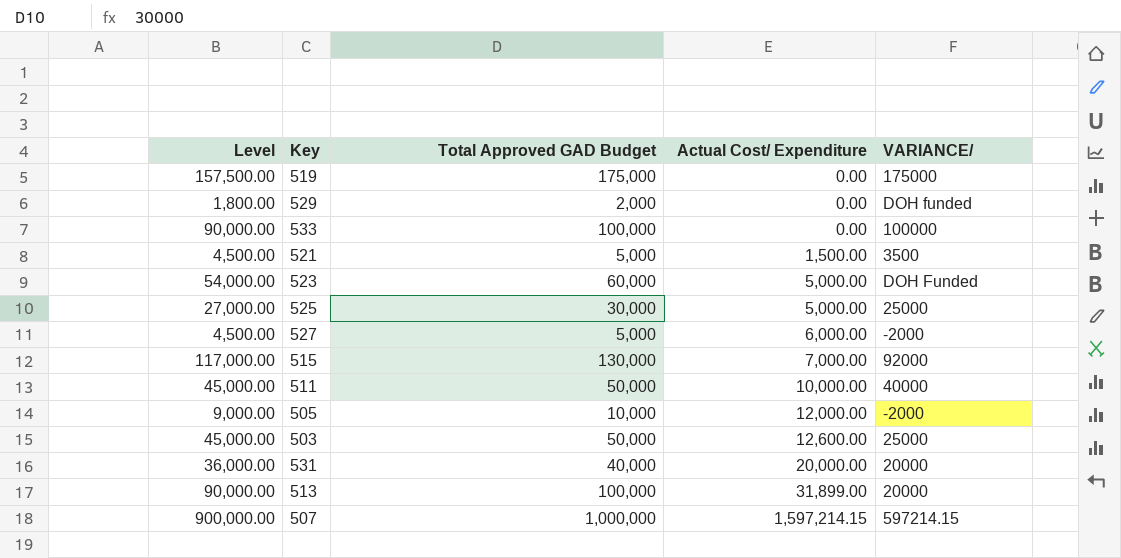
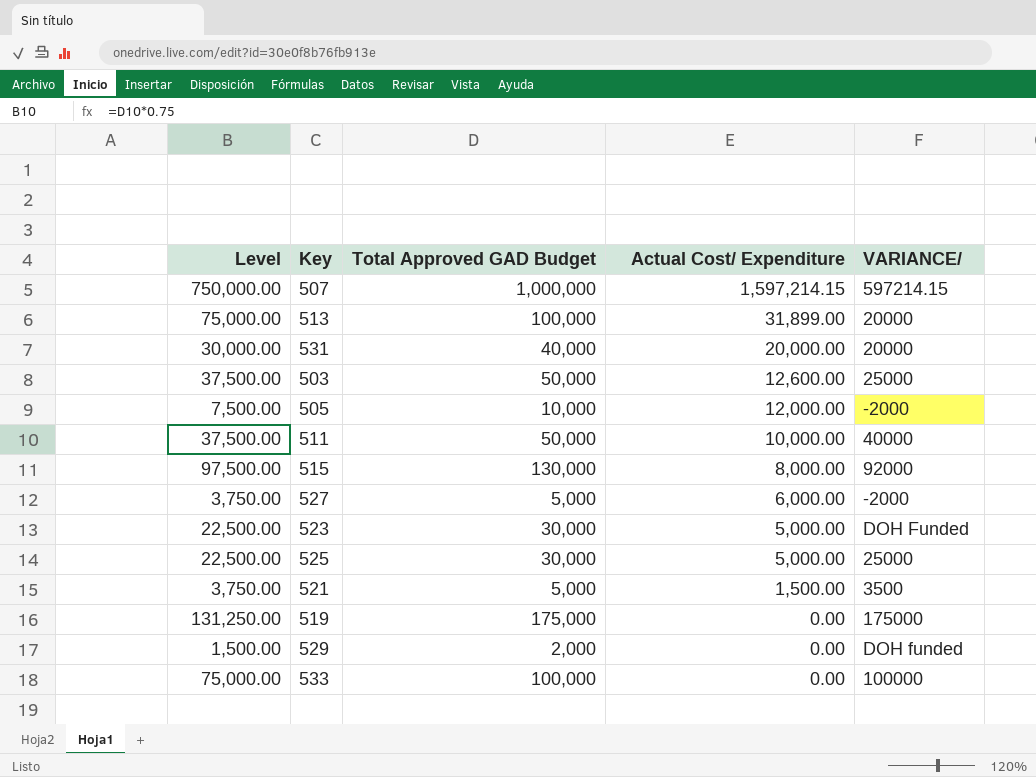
row order: Actual Cost/ Expenditure ascending -> Actual Cost/ Expenditure descending
column Level | formula: [Total Approved GAD Budget] * 0.9 -> [Total Approved GAD Budget] * 0.75
515 | Actual Cost/ Expenditure: 7,000.00 -> 8,000.00
523 | Total Approved GAD Budget: 60,000 -> 30,000

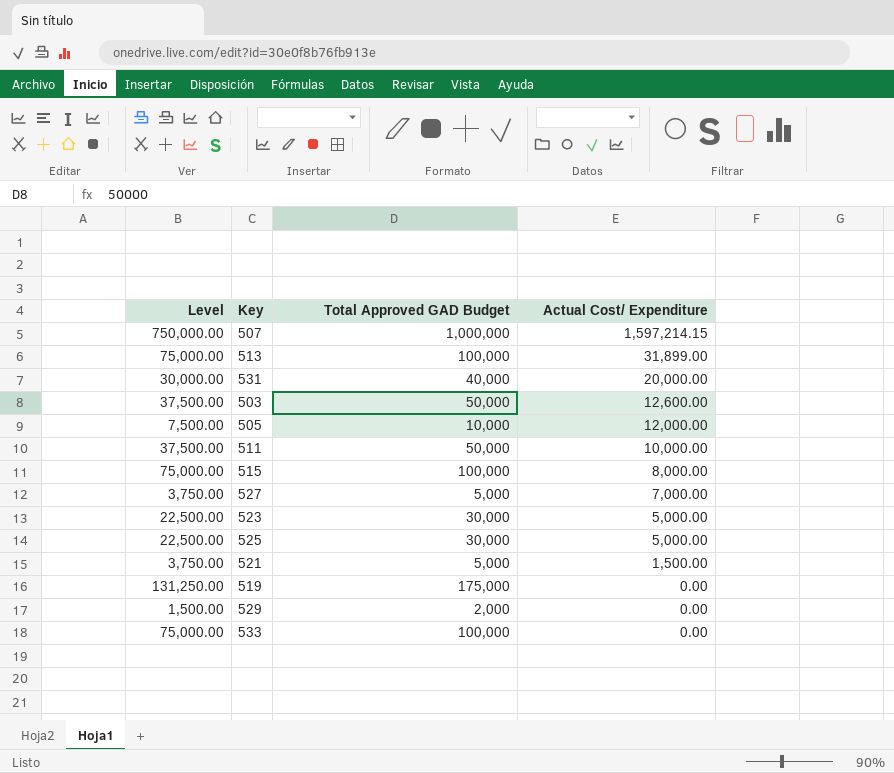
column VARIANCE/ | position: 5 -> none
515 | Level: 97,500.00 -> 75,000.00
515 | Total Approved GAD Budget: 130,000 -> 100,000
527 | Actual Cost/ Expenditure: 6,000.00 -> 7,000.00

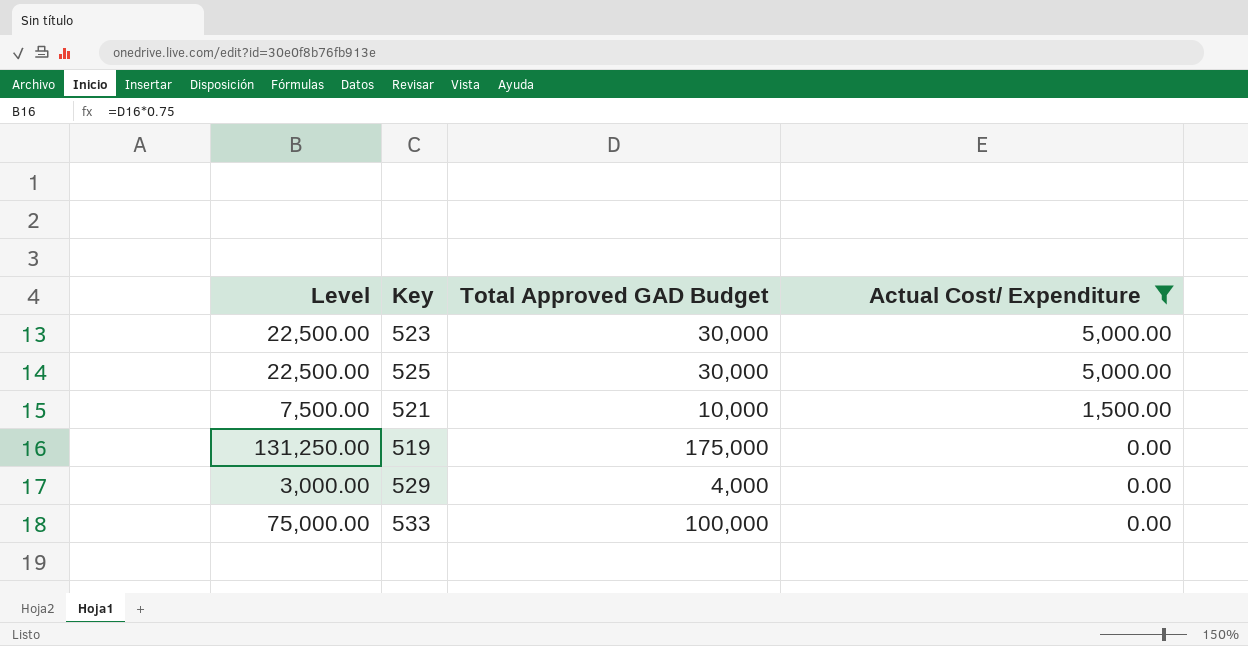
filter: none -> Actual Cost/ Expenditure <= 5,000.00
521 | Level: 3,750.00 -> 7,500.00
521 | Total Approved GAD Budget: 5,000 -> 10,000
529 | Level: 1,500.00 -> 3,000.00
529 | Total Approved GAD Budget: 2,000 -> 4,000

